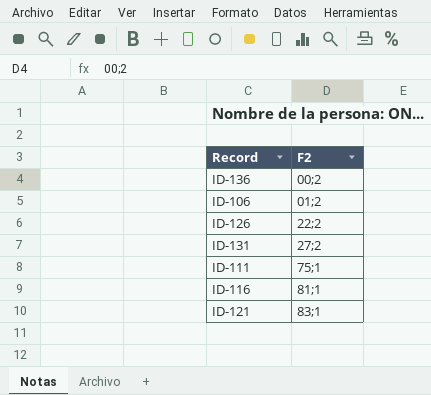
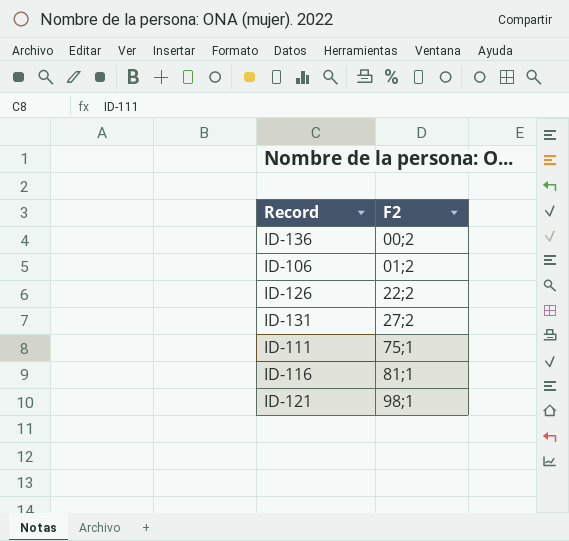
ID-121 | F2: 83;1 -> 98;1

